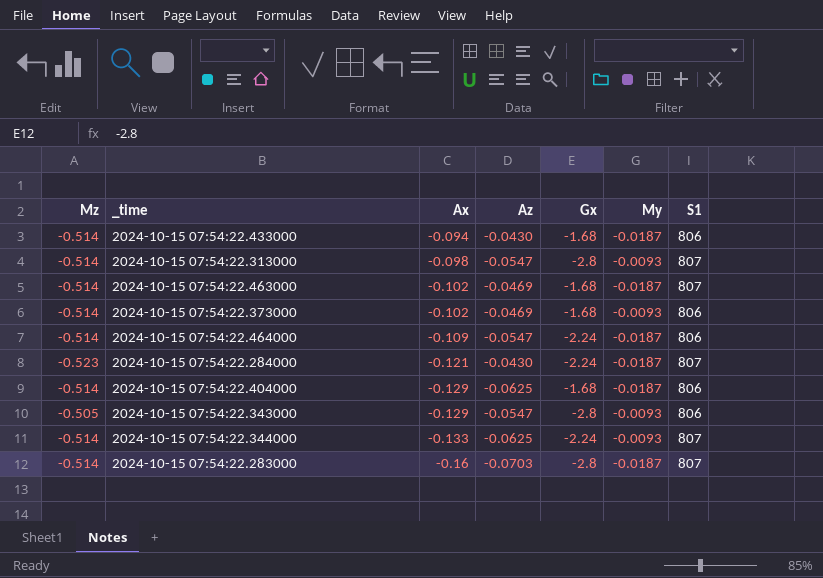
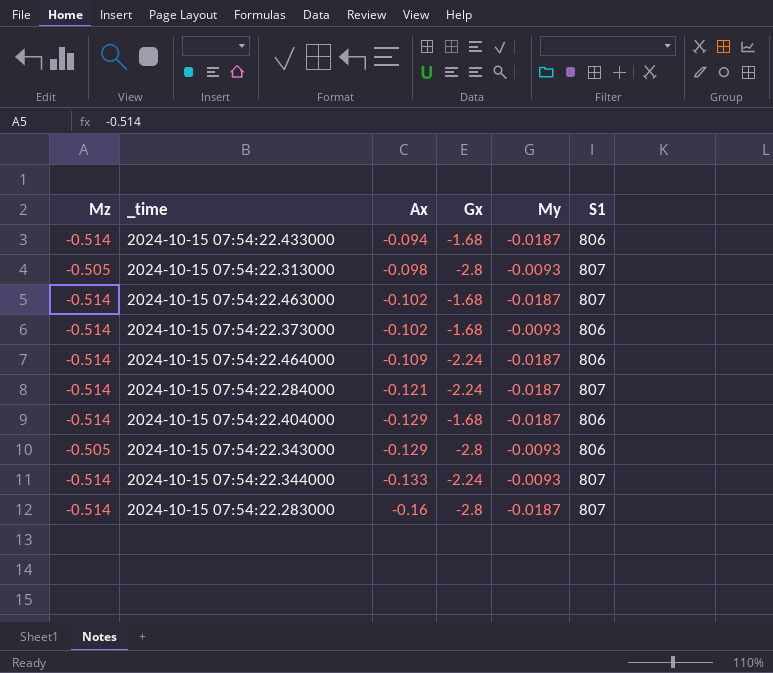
column Az | position: 4 -> none
2024-10-15 07:54:22.313000 | Mz: -0.514 -> -0.505
2024-10-15 07:54:22.284000 | Mz: -0.523 -> -0.514

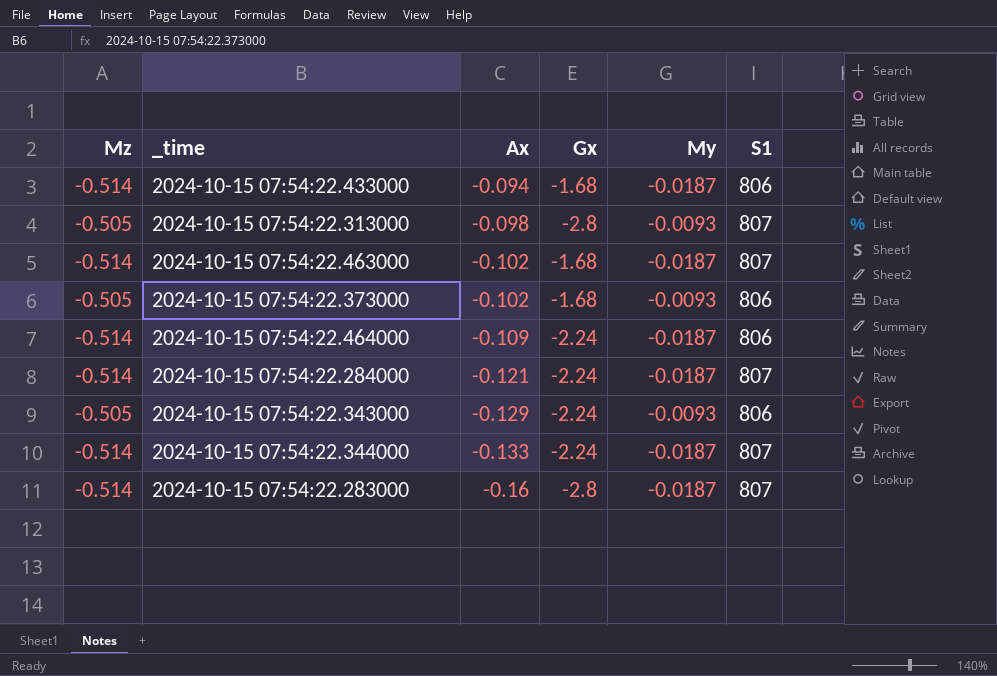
row 2024-10-15 07:54:22.404000: -0.514 | -0.129 | -1.68 | -0.0187 | 806 -> none
2024-10-15 07:54:22.373000 | Mz: -0.514 -> -0.505
2024-10-15 07:54:22.343000 | Gx: -2.8 -> -2.24
2024-10-15 07:54:22.344000 | My: -0.0093 -> -0.0187

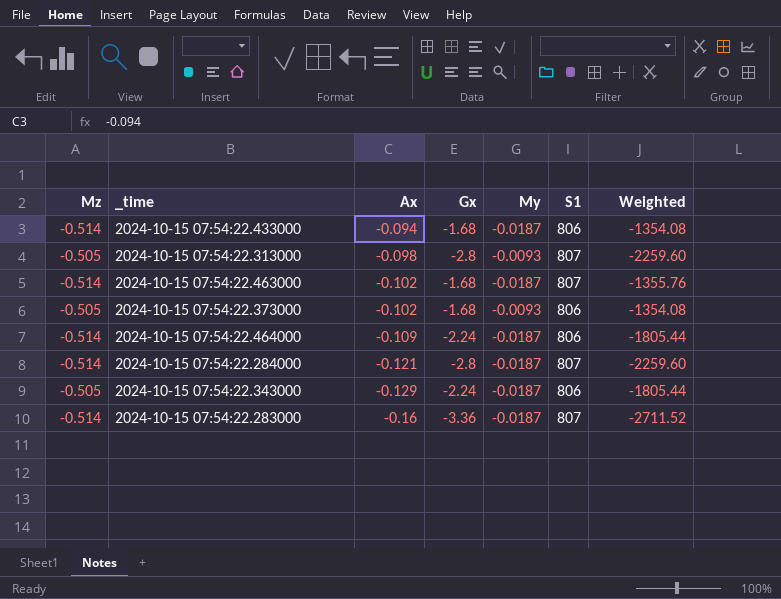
column Weighted | formula: none -> [Gx] * [S1]
row 2024-10-15 07:54:22.344000: -0.514 | -0.133 | -2.24 | -0.0187 | 807 -> none
2024-10-15 07:54:22.284000 | Gx: -2.24 -> -2.8
2024-10-15 07:54:22.343000 | My: -0.0093 -> -0.0187
2024-10-15 07:54:22.283000 | Gx: -2.8 -> -3.36

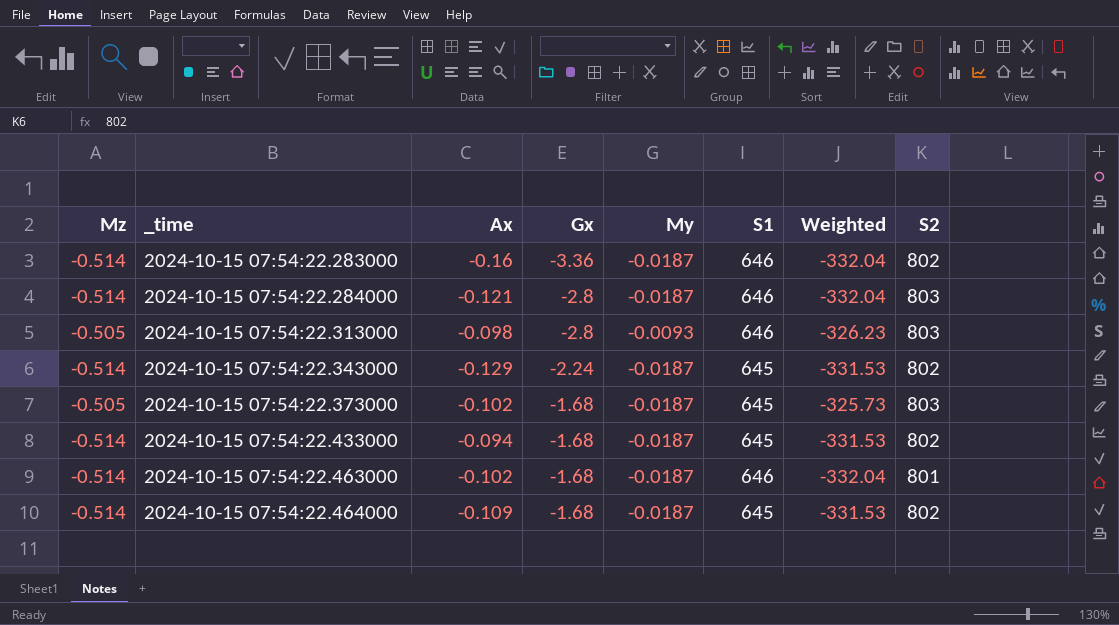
row order: Ax descending -> _time ascending
column Weighted | formula: [Gx] * [S1] -> [Mz] * [S1]
column S2 | position: none -> 8
2024-10-15 07:54:22.283000 | S1: 807 -> 646
2024-10-15 07:54:22.284000 | S1: 807 -> 646
2024-10-15 07:54:22.313000 | S1: 807 -> 646
2024-10-15 07:54:22.343000 | Mz: -0.505 -> -0.514
2024-10-15 07:54:22.343000 | S1: 806 -> 645
2024-10-15 07:54:22.373000 | My: -0.0093 -> -0.0187
2024-10-15 07:54:22.373000 | S1: 806 -> 645
2024-10-15 07:54:22.433000 | S1: 806 -> 645
2024-10-15 07:54:22.463000 | S1: 807 -> 646
2024-10-15 07:54:22.464000 | Gx: -2.24 -> -1.68
2024-10-15 07:54:22.464000 | S1: 806 -> 645

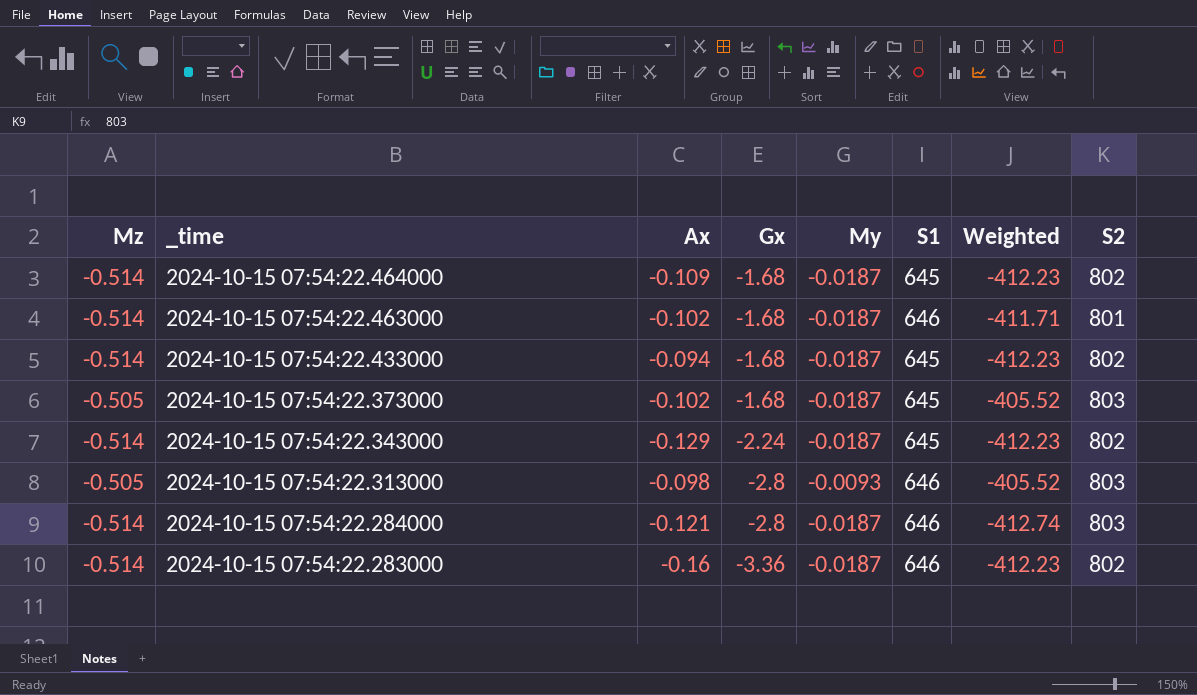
row order: _time ascending -> _time descending
column Weighted | formula: [Mz] * [S1] -> [Mz] * [S2]

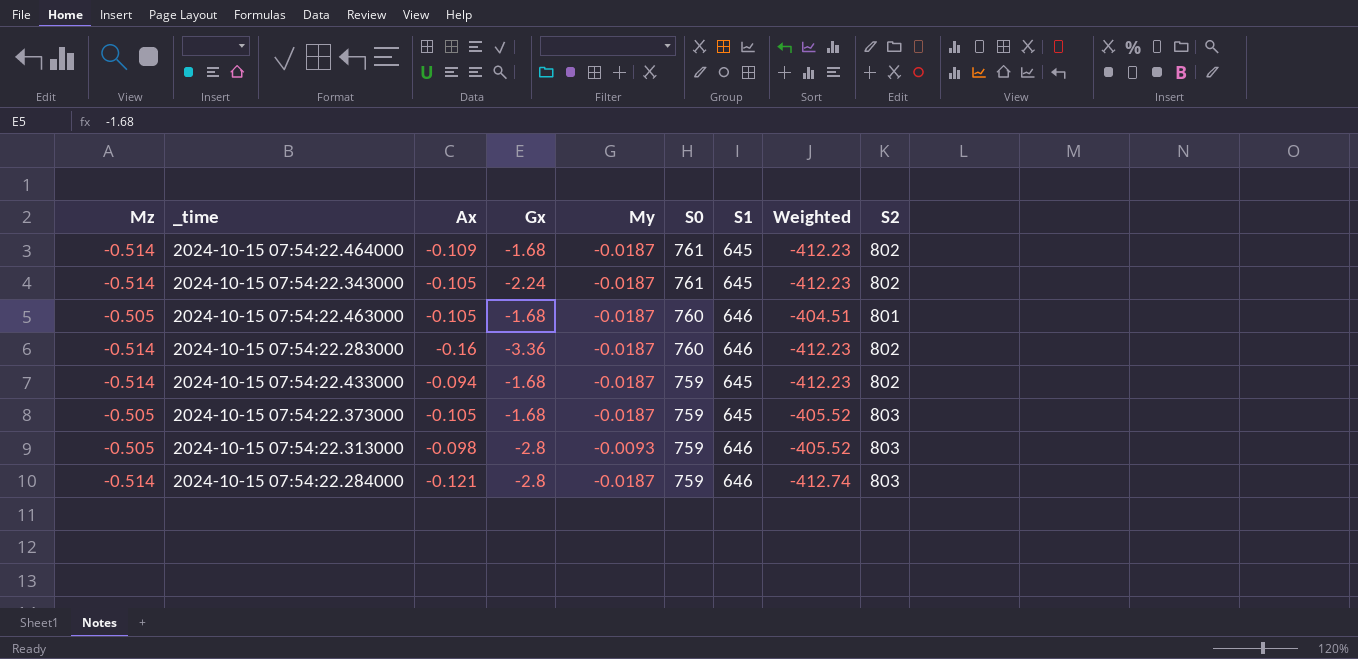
row order: _time descending -> S0 descending
column S0 | position: none -> 6
2024-10-15 07:54:22.343000 | Ax: -0.129 -> -0.105
2024-10-15 07:54:22.463000 | Mz: -0.514 -> -0.505
2024-10-15 07:54:22.463000 | Ax: -0.102 -> -0.105
2024-10-15 07:54:22.463000 | Weighted: -411.71 -> -404.51
2024-10-15 07:54:22.373000 | Ax: -0.102 -> -0.105

